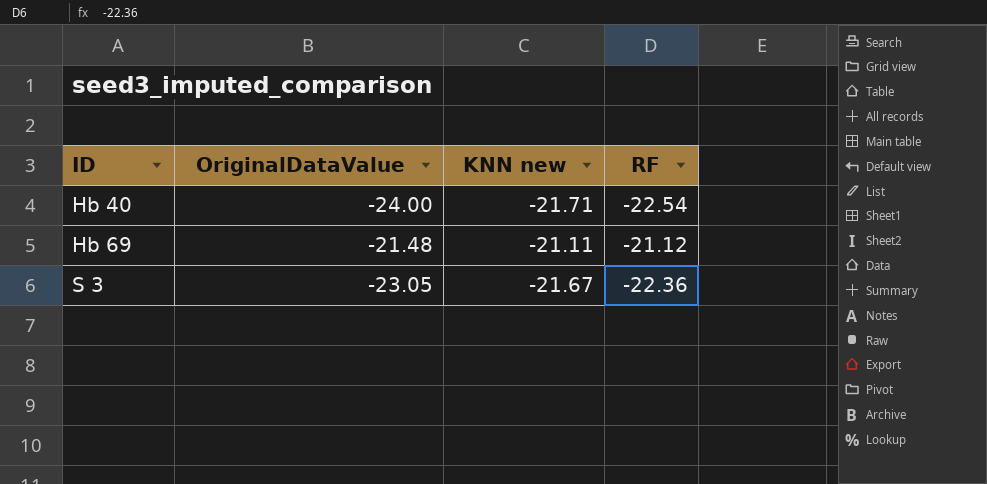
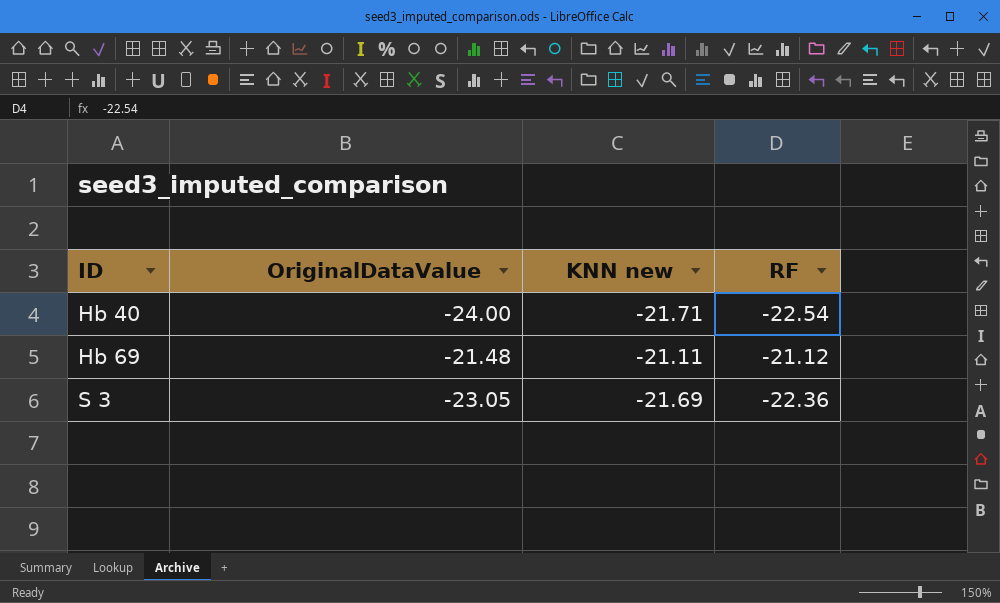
S 3 | KNN new: -21.67 -> -21.69

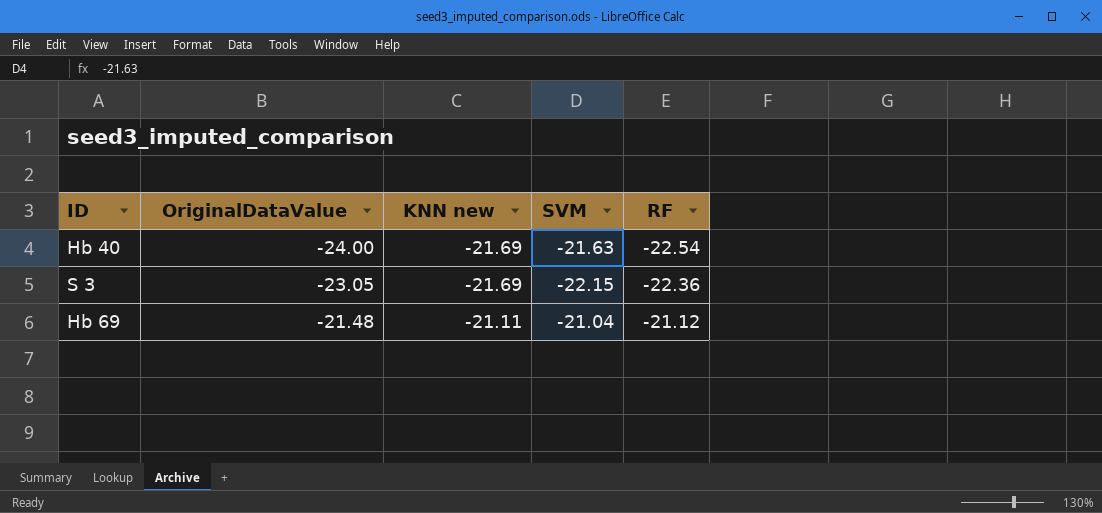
row order: ID ascending -> OriginalDataValue ascending
column SVM | position: none -> 4
Hb 40 | KNN new: -21.71 -> -21.69

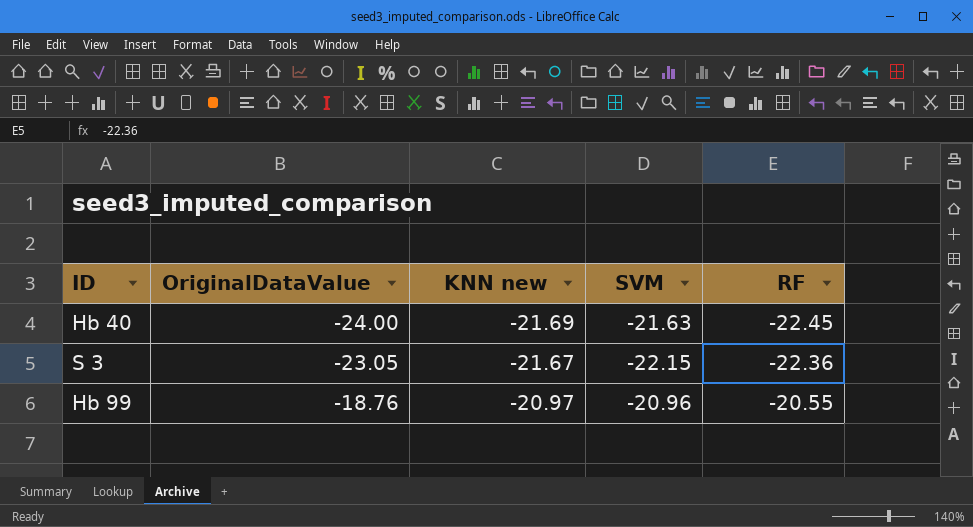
row Hb 69: -21.48 | -21.11 | -21.04 | -21.12 -> none
Hb 40 | RF: -22.54 -> -22.45
S 3 | KNN new: -21.69 -> -21.67
row Hb 99: none -> -18.76 | -20.97 | -20.96 | -20.55

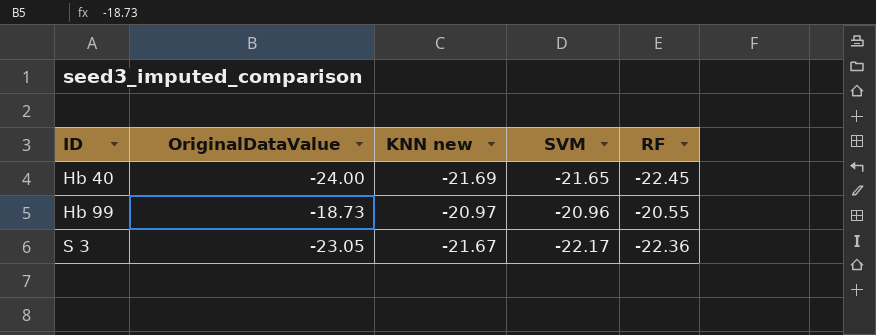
row order: OriginalDataValue ascending -> ID ascending
Hb 40 | SVM: -21.63 -> -21.65
Hb 99 | OriginalDataValue: -18.76 -> -18.73
S 3 | SVM: -22.15 -> -22.17

